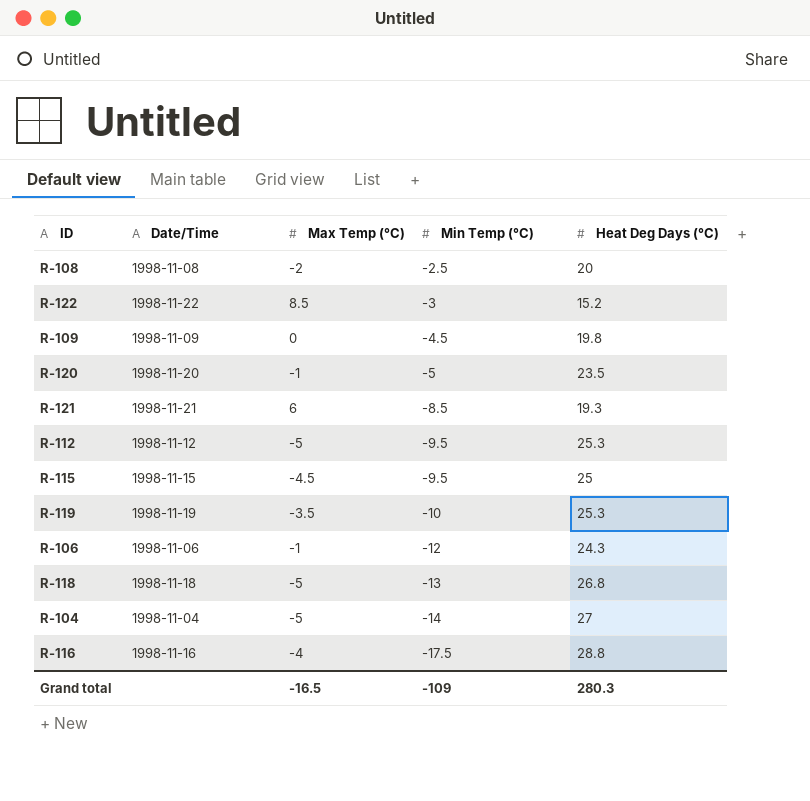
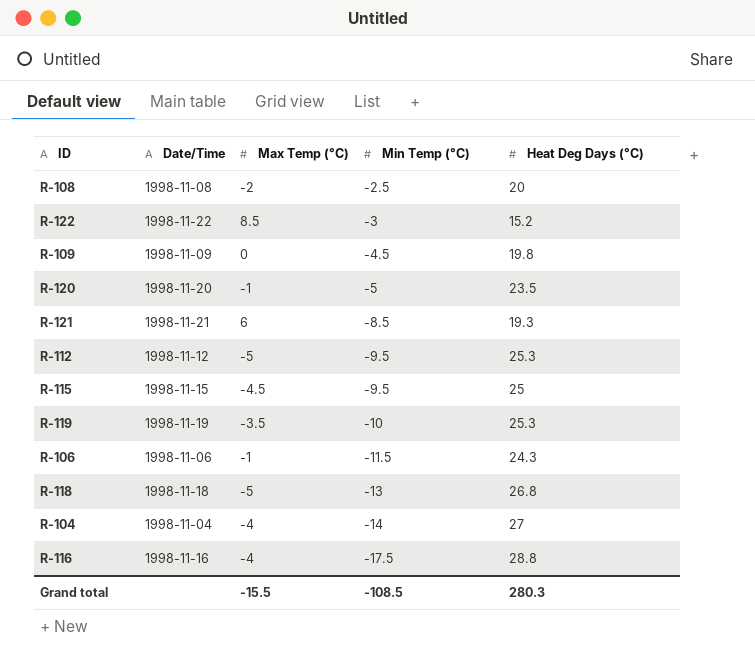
R-106 | Min Temp (°C): -12 -> -11.5
R-104 | Max Temp (°C): -5 -> -4
Grand total | Max Temp (°C): -16.5 -> -15.5
Grand total | Min Temp (°C): -109 -> -108.5

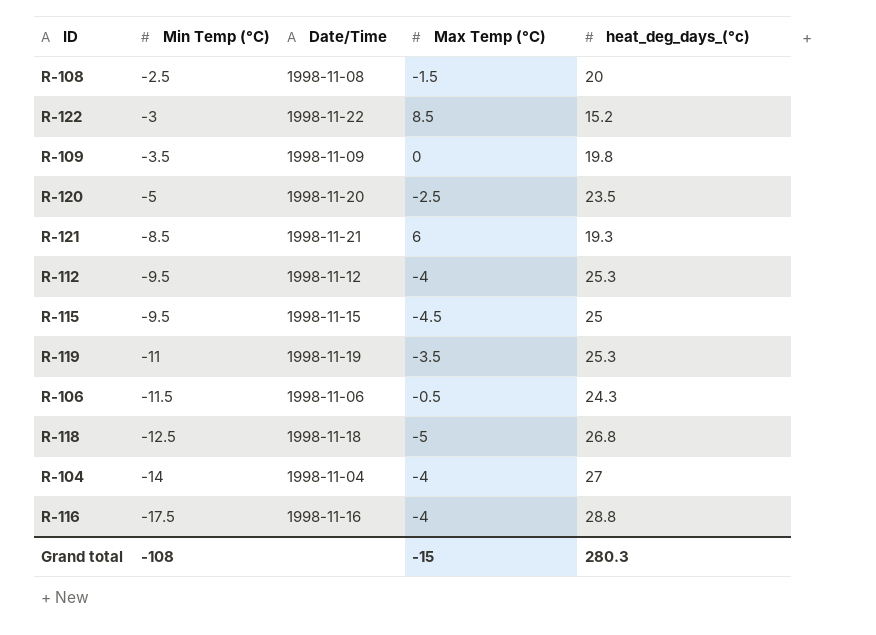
column Min Temp (°C) | position: 4 -> 2
column name: Heat Deg Days (°C) -> heat_deg_days_(°c)
R-108 | Max Temp (°C): -2 -> -1.5
R-109 | Min Temp (°C): -4.5 -> -3.5
R-120 | Max Temp (°C): -1 -> -2.5
R-112 | Max Temp (°C): -5 -> -4
R-119 | Min Temp (°C): -10 -> -11
R-106 | Max Temp (°C): -1 -> -0.5
R-118 | Min Temp (°C): -13 -> -12.5
Grand total | Min Temp (°C): -108.5 -> -108
Grand total | Max Temp (°C): -15.5 -> -15

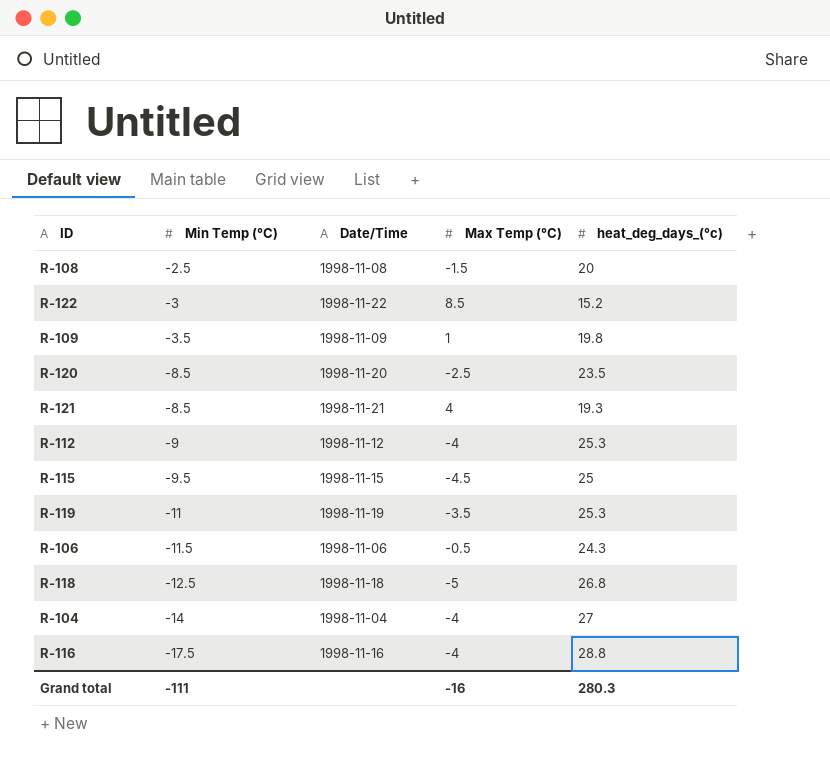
R-109 | Max Temp (°C): 0 -> 1
R-120 | Min Temp (°C): -5 -> -8.5
R-121 | Max Temp (°C): 6 -> 4
R-112 | Min Temp (°C): -9.5 -> -9
Grand total | Min Temp (°C): -108 -> -111
Grand total | Max Temp (°C): -15 -> -16

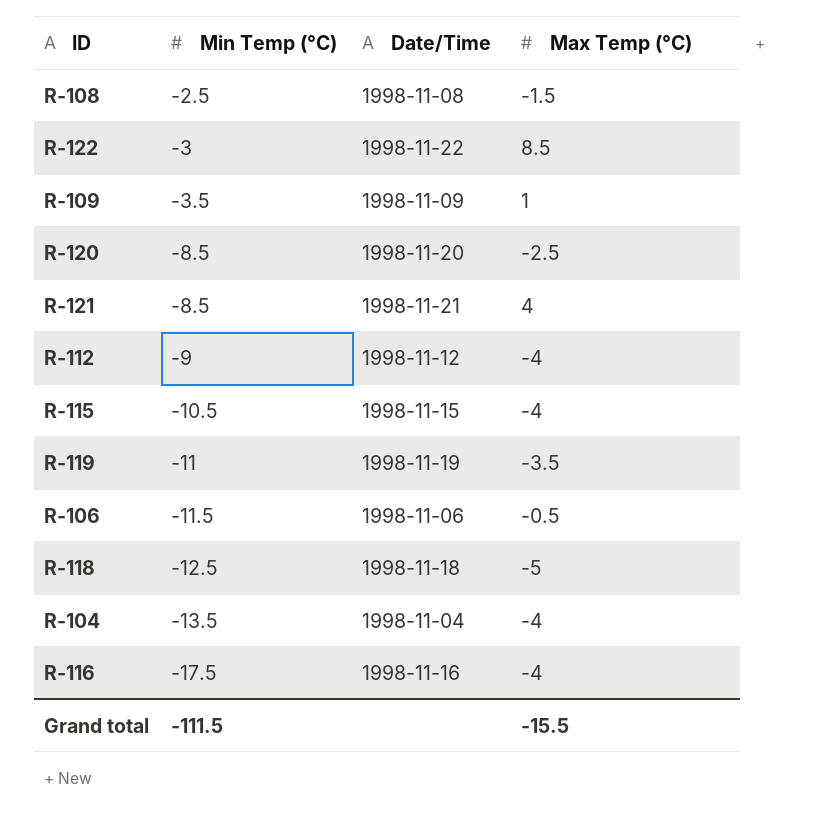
column heat_deg_days_(°c) | position: 5 -> none
R-115 | Min Temp (°C): -9.5 -> -10.5
R-115 | Max Temp (°C): -4.5 -> -4
R-104 | Min Temp (°C): -14 -> -13.5
Grand total | Min Temp (°C): -111 -> -111.5
Grand total | Max Temp (°C): -16 -> -15.5

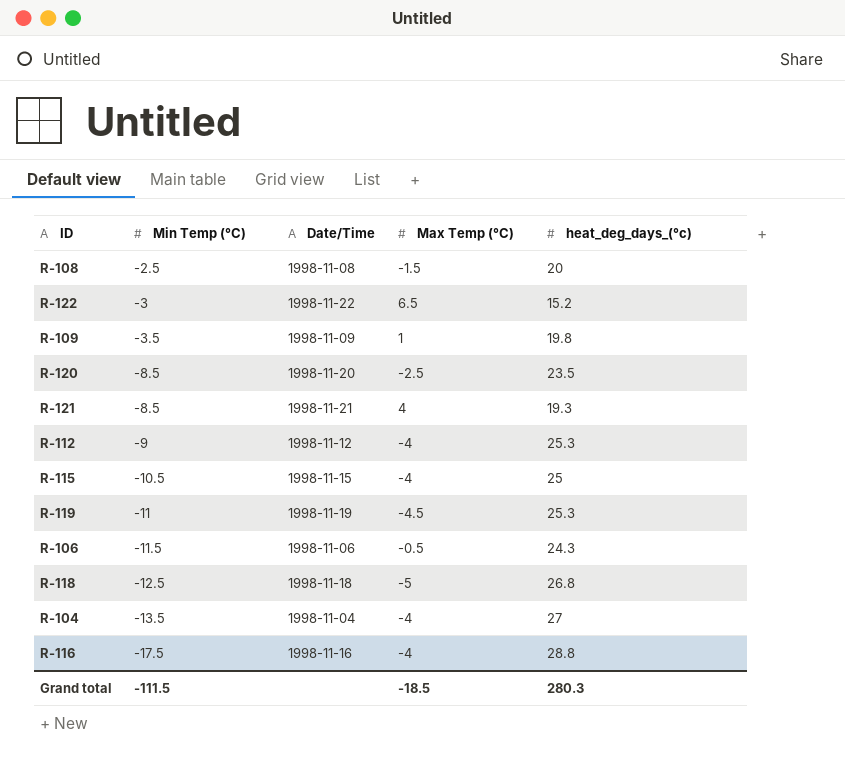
column heat_deg_days_(°c) | position: none -> 5
R-122 | Max Temp (°C): 8.5 -> 6.5
R-119 | Max Temp (°C): -3.5 -> -4.5
Grand total | Max Temp (°C): -15.5 -> -18.5

